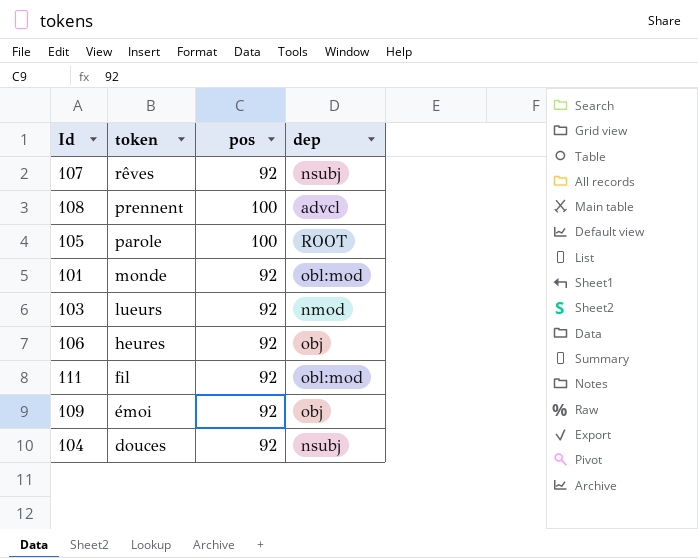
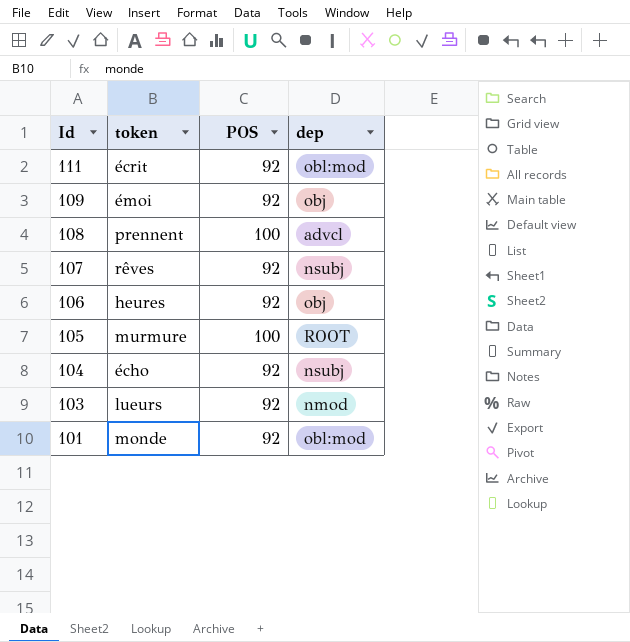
row order: token descending -> Id descending
column name: pos -> POS
111 | token: fil -> écrit
105 | token: parole -> murmure
104 | token: douces -> écho

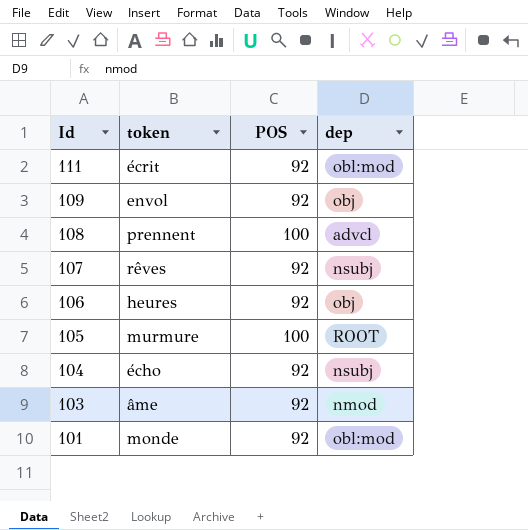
109 | token: émoi -> envol
103 | token: lueurs -> âme

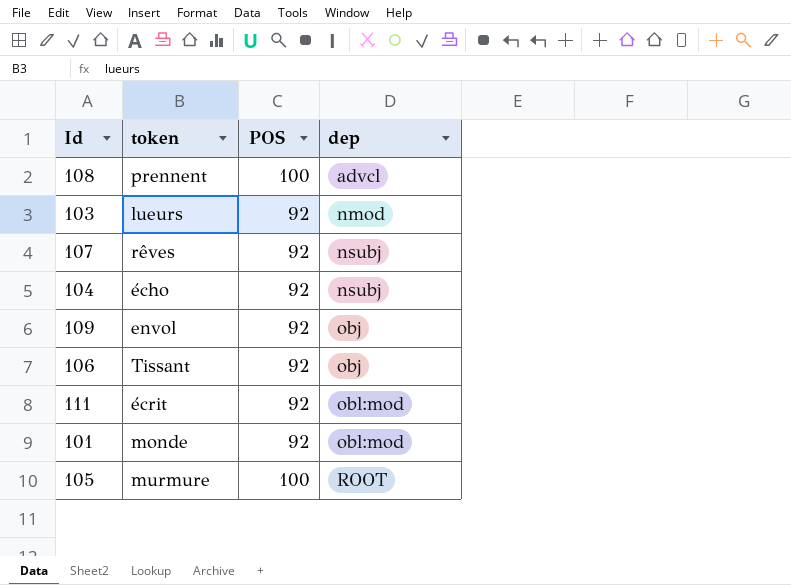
row order: Id descending -> dep ascending
103 | token: âme -> lueurs
106 | token: heures -> Tissant

